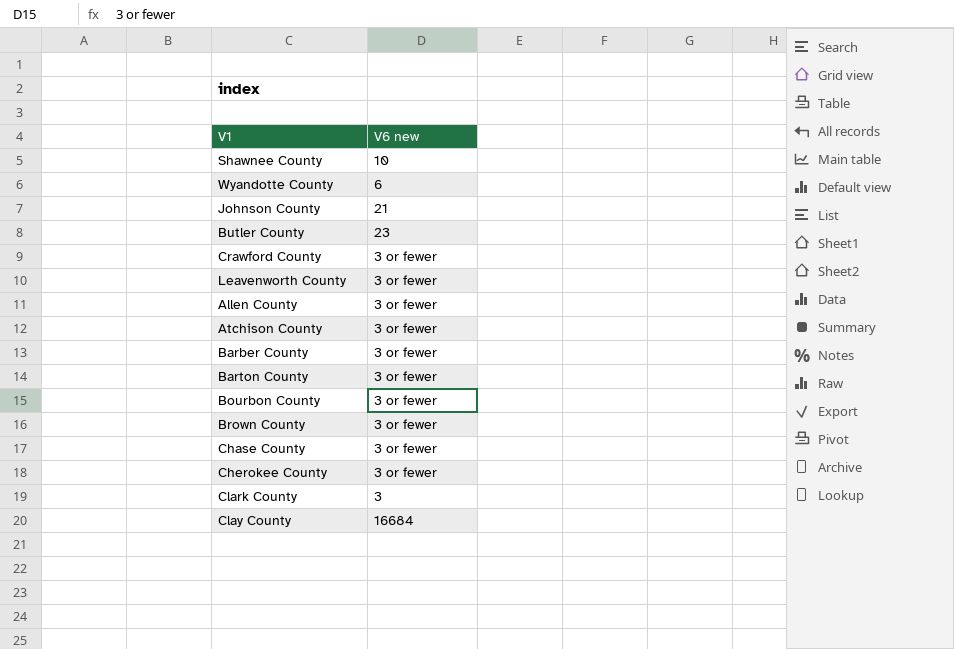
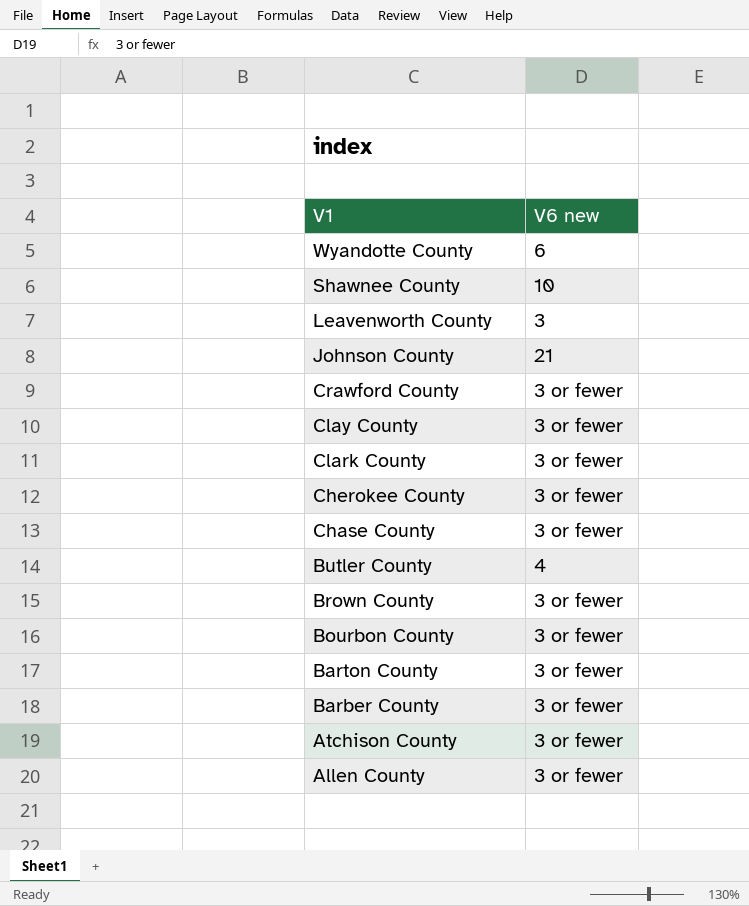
row order: none -> V1 descending
Leavenworth County | V6 new: 3 or fewer -> 3
Clay County | V6 new: 16684 -> 3 or fewer
Clark County | V6 new: 3 -> 3 or fewer
Butler County | V6 new: 23 -> 4

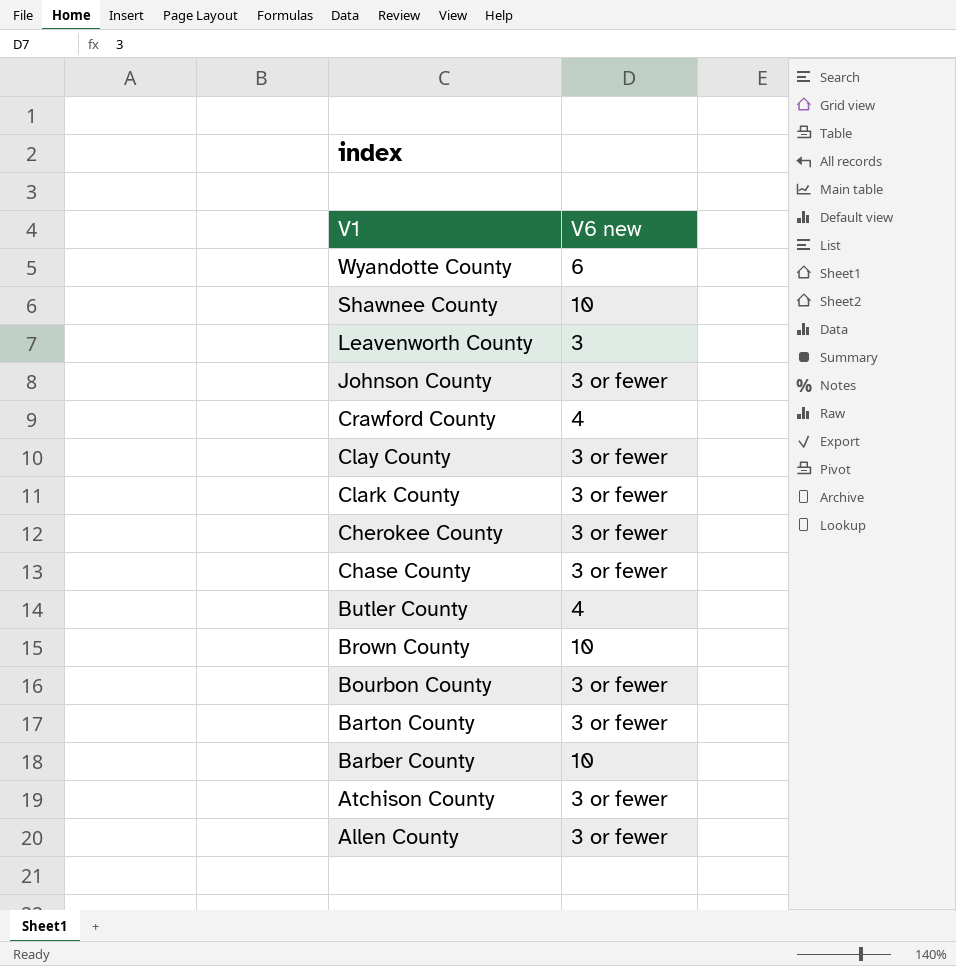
Johnson County | V6 new: 21 -> 3 or fewer
Crawford County | V6 new: 3 or fewer -> 4
Brown County | V6 new: 3 or fewer -> 10
Barber County | V6 new: 3 or fewer -> 10

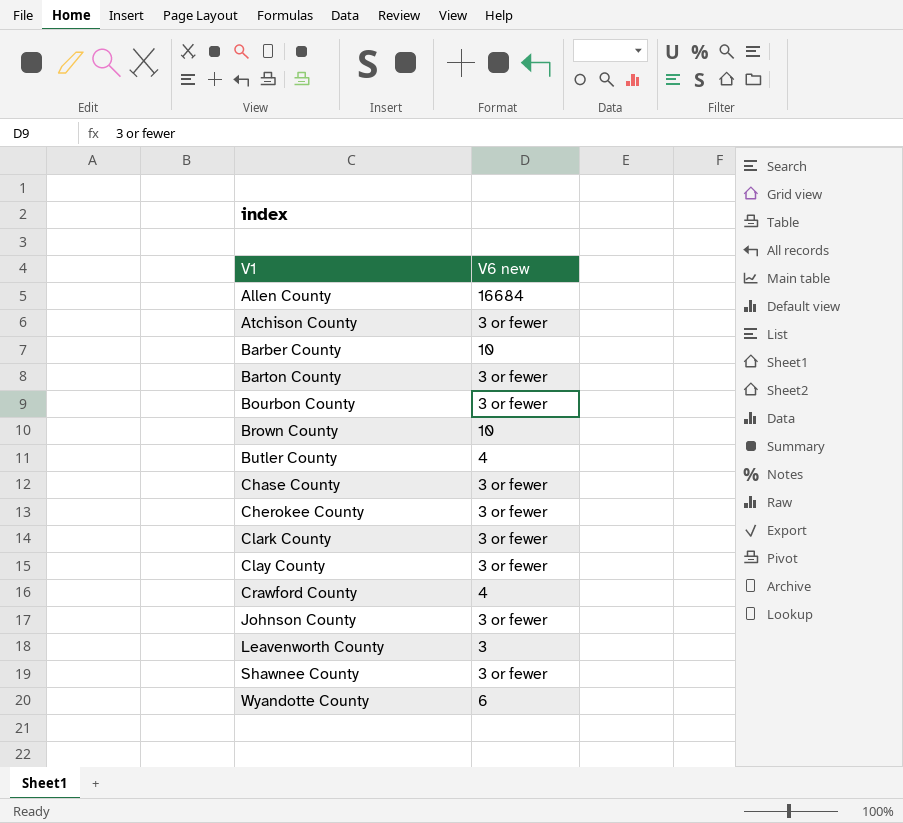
row order: V1 descending -> V1 ascending
Allen County | V6 new: 3 or fewer -> 16684
Shawnee County | V6 new: 10 -> 3 or fewer

